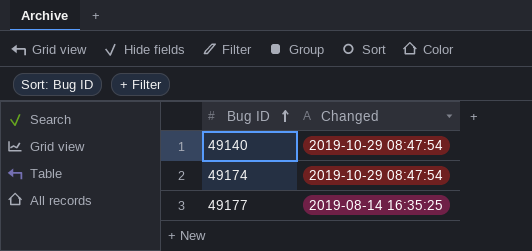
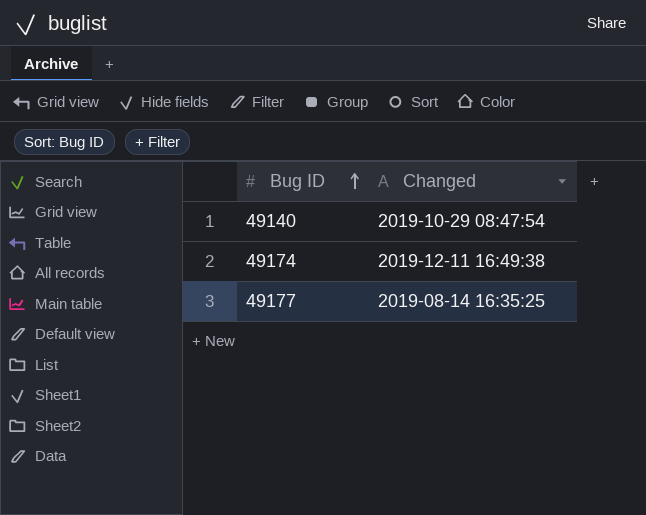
49174 | Changed: 2019-10-29 08:47:54 -> 2019-12-11 16:49:38

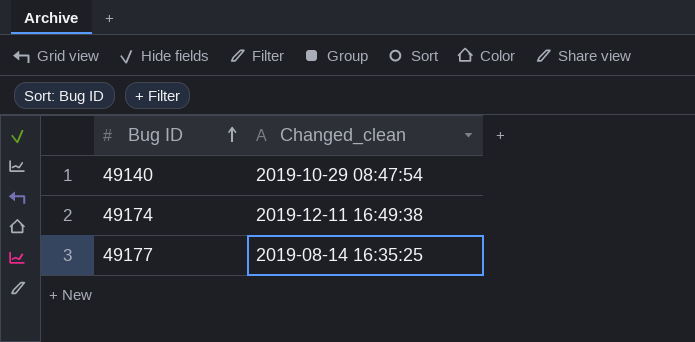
column name: Changed -> Changed_clean

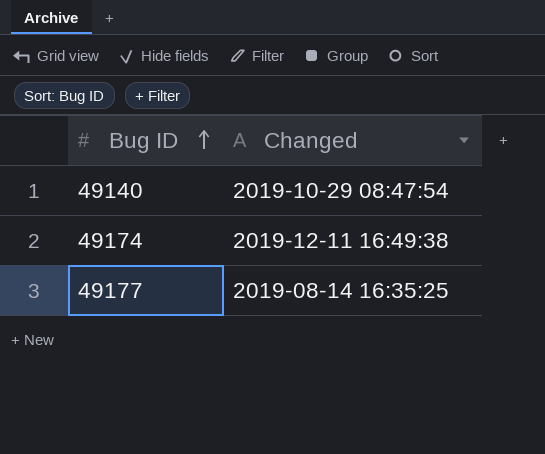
column name: Changed_clean -> Changed

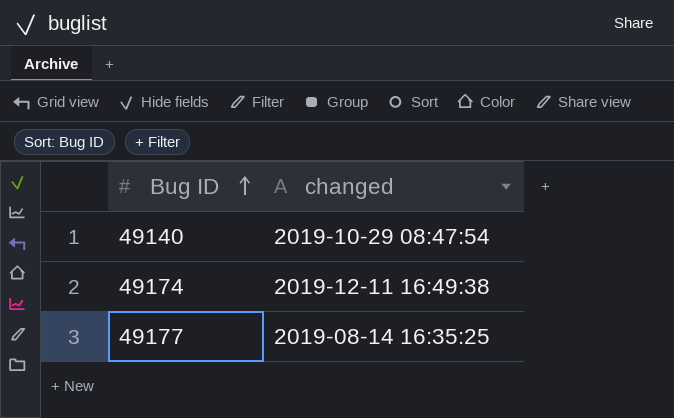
column name: Changed -> changed

